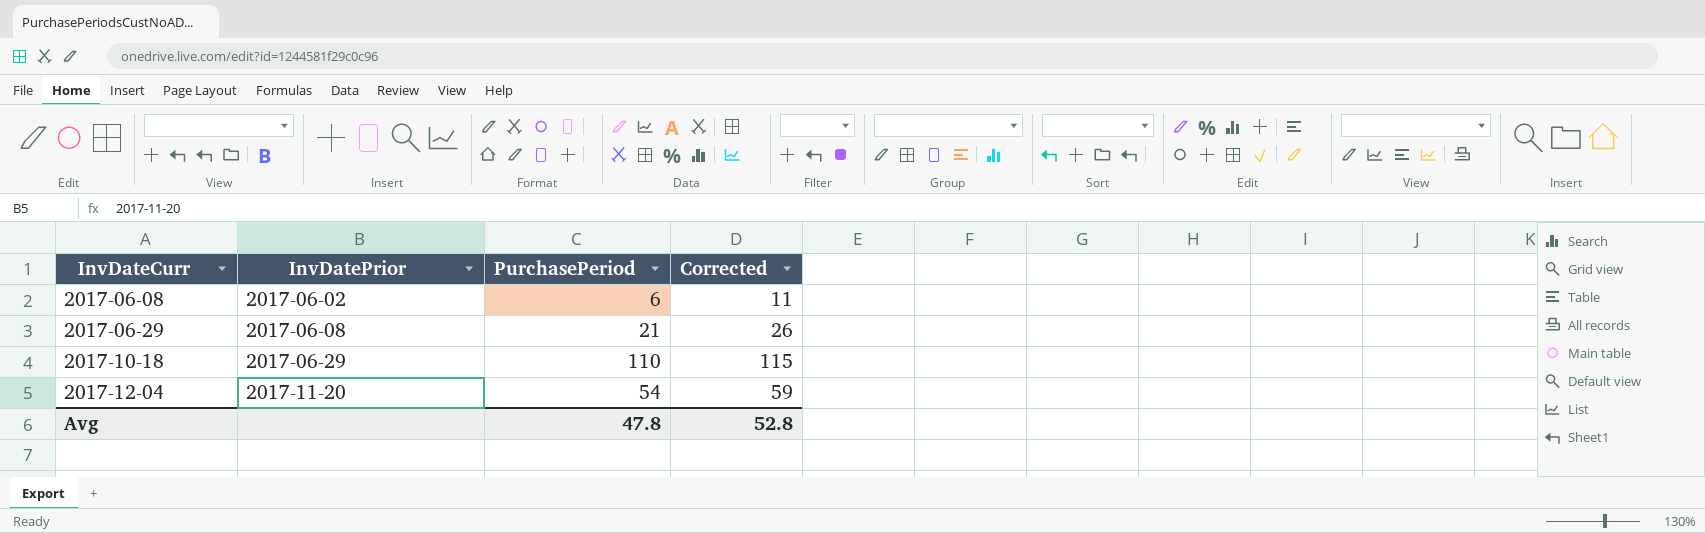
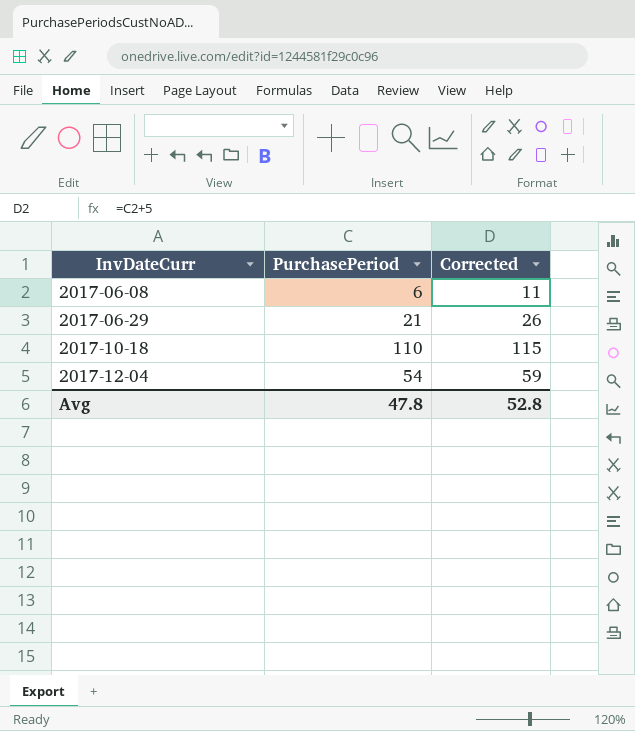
column InvDatePrior | position: 2 -> none

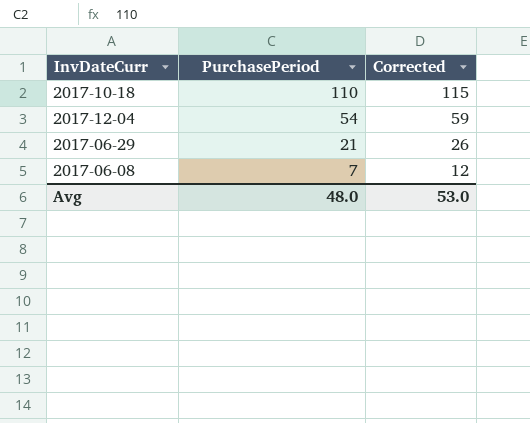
row order: InvDateCurr ascending -> PurchasePeriod descending
2017-06-08 | PurchasePeriod: 6 -> 7
2017-06-08 | Corrected: 11 -> 12
Avg | PurchasePeriod: 47.8 -> 48.0
Avg | Corrected: 52.8 -> 53.0

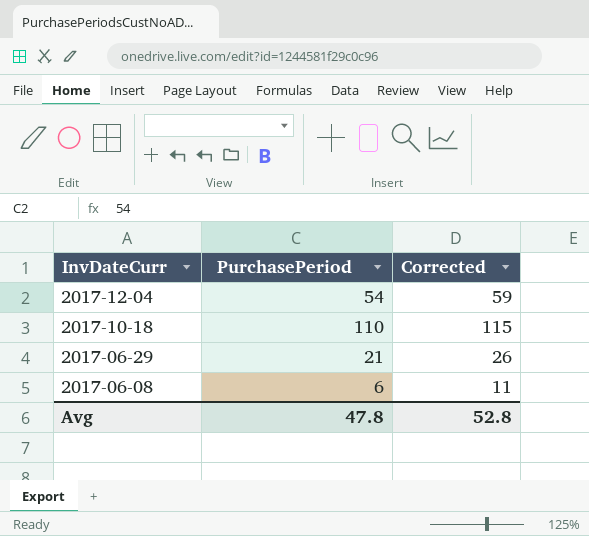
row order: PurchasePeriod descending -> InvDateCurr descending
2017-06-08 | PurchasePeriod: 7 -> 6
2017-06-08 | Corrected: 12 -> 11
Avg | PurchasePeriod: 48.0 -> 47.8
Avg | Corrected: 53.0 -> 52.8

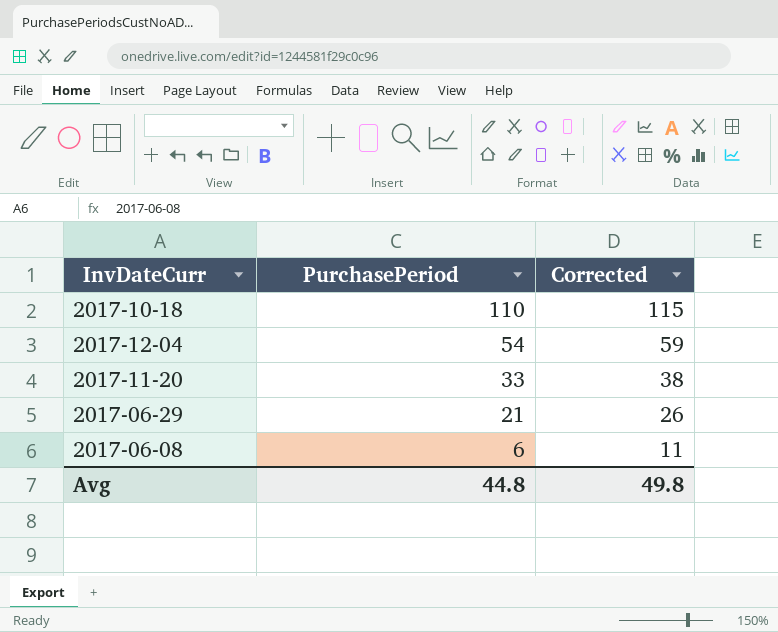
row order: InvDateCurr descending -> PurchasePeriod descending
row 2017-11-20: none -> 33 | 38
Avg | PurchasePeriod: 47.8 -> 44.8
Avg | Corrected: 52.8 -> 49.8

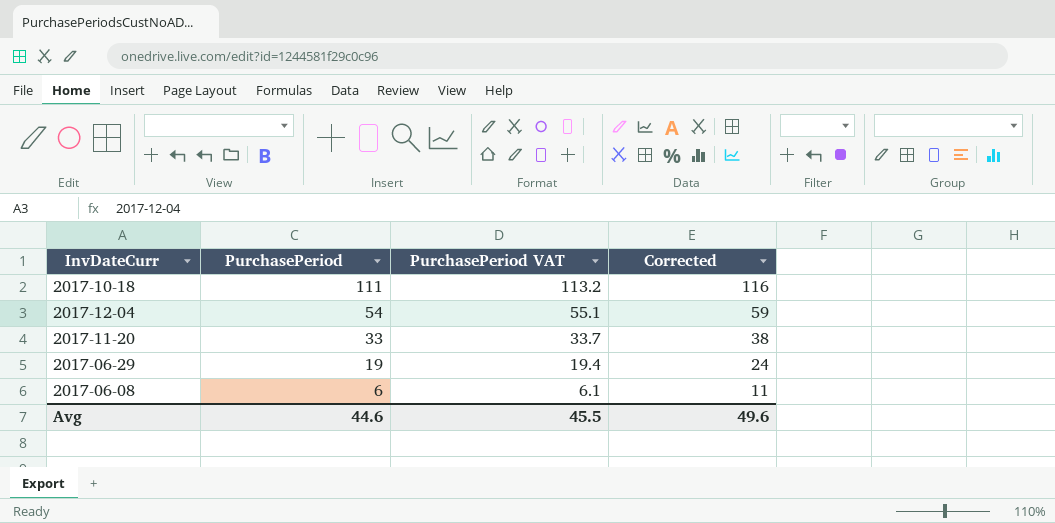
column PurchasePeriod VAT | formula: none -> [PurchasePeriod] * 1.02
2017-10-18 | PurchasePeriod: 110 -> 111
2017-10-18 | Corrected: 115 -> 116
2017-06-29 | PurchasePeriod: 21 -> 19
2017-06-29 | Corrected: 26 -> 24
Avg | PurchasePeriod: 44.8 -> 44.6
Avg | Corrected: 49.8 -> 49.6

